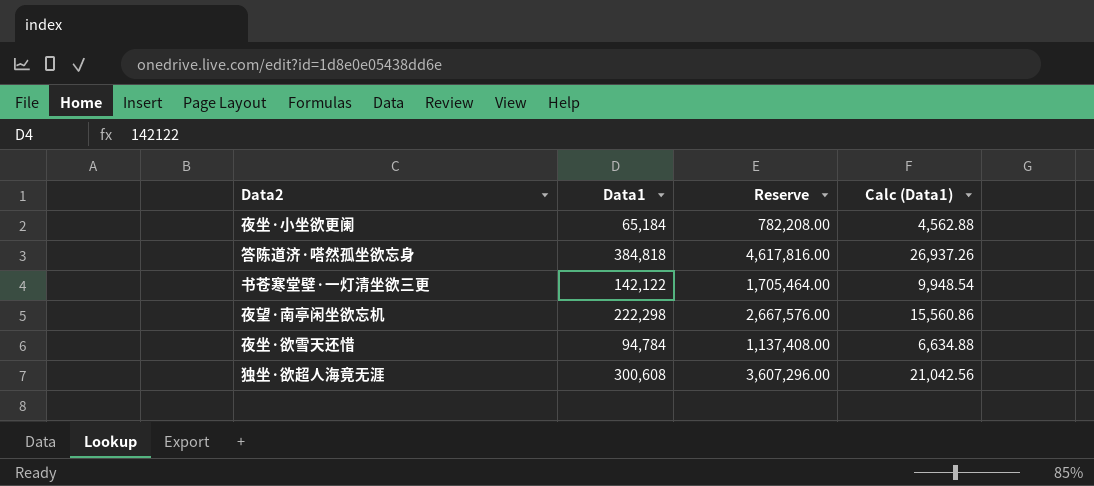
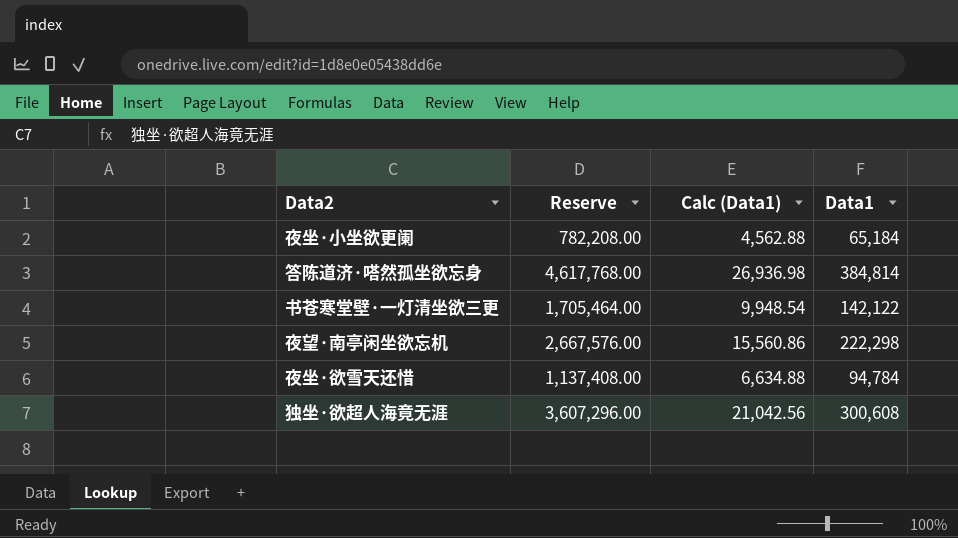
column Data1 | position: 2 -> 4
答陈道济·嗒然孤坐欲忘身 | Reserve: 4,617,816.00 -> 4,617,768.00
答陈道济·嗒然孤坐欲忘身 | Calc (Data1): 26,937.26 -> 26,936.98
答陈道济·嗒然孤坐欲忘身 | Data1: 384,818 -> 384,814

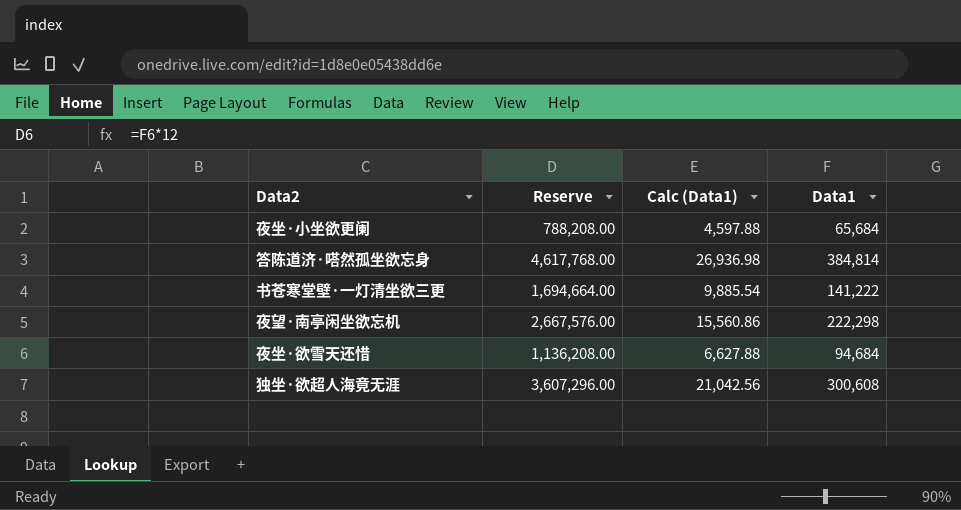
夜坐·小坐欲更阑 | Reserve: 782,208.00 -> 788,208.00
夜坐·小坐欲更阑 | Calc (Data1): 4,562.88 -> 4,597.88
夜坐·小坐欲更阑 | Data1: 65,184 -> 65,684
书苍寒堂壁·一灯清坐欲三更 | Reserve: 1,705,464.00 -> 1,694,664.00
书苍寒堂壁·一灯清坐欲三更 | Calc (Data1): 9,948.54 -> 9,885.54
书苍寒堂壁·一灯清坐欲三更 | Data1: 142,122 -> 141,222
夜坐·欲雪天还惜 | Reserve: 1,137,408.00 -> 1,136,208.00
夜坐·欲雪天还惜 | Calc (Data1): 6,634.88 -> 6,627.88
夜坐·欲雪天还惜 | Data1: 94,784 -> 94,684

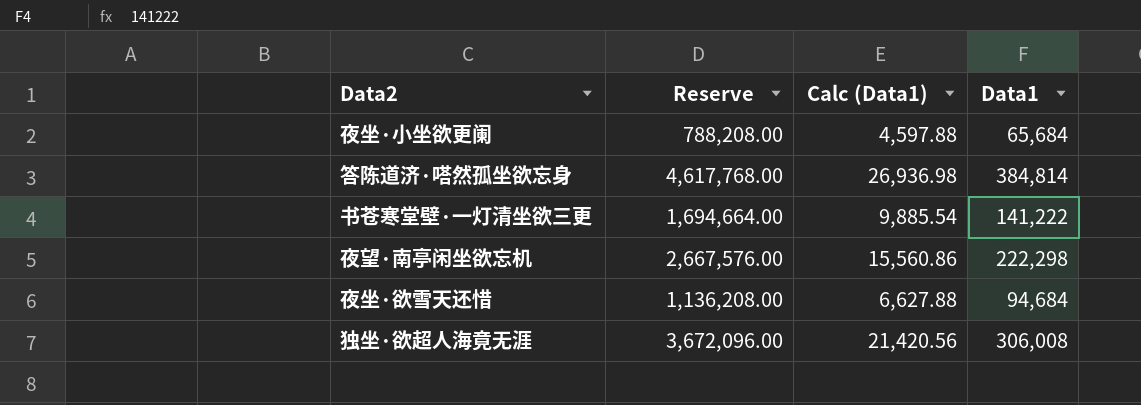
独坐·欲超人海竟无涯 | Reserve: 3,607,296.00 -> 3,672,096.00
独坐·欲超人海竟无涯 | Calc (Data1): 21,042.56 -> 21,420.56
独坐·欲超人海竟无涯 | Data1: 300,608 -> 306,008

